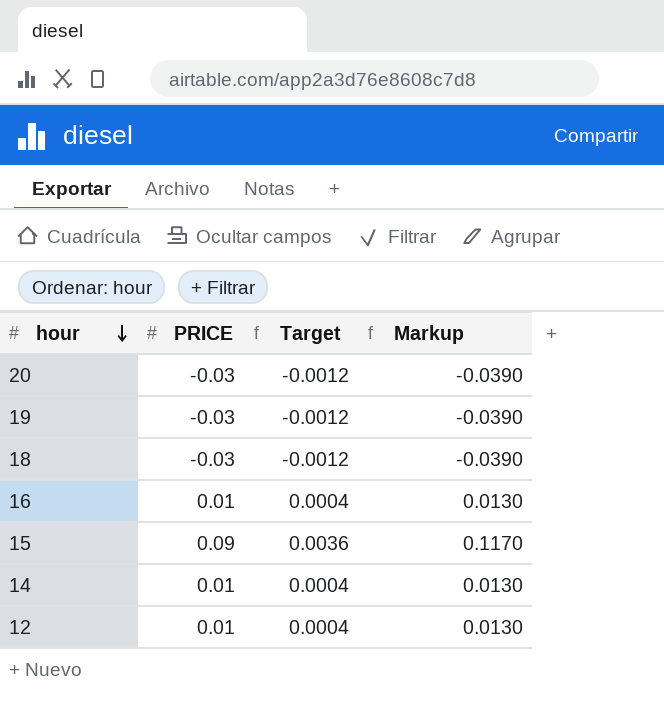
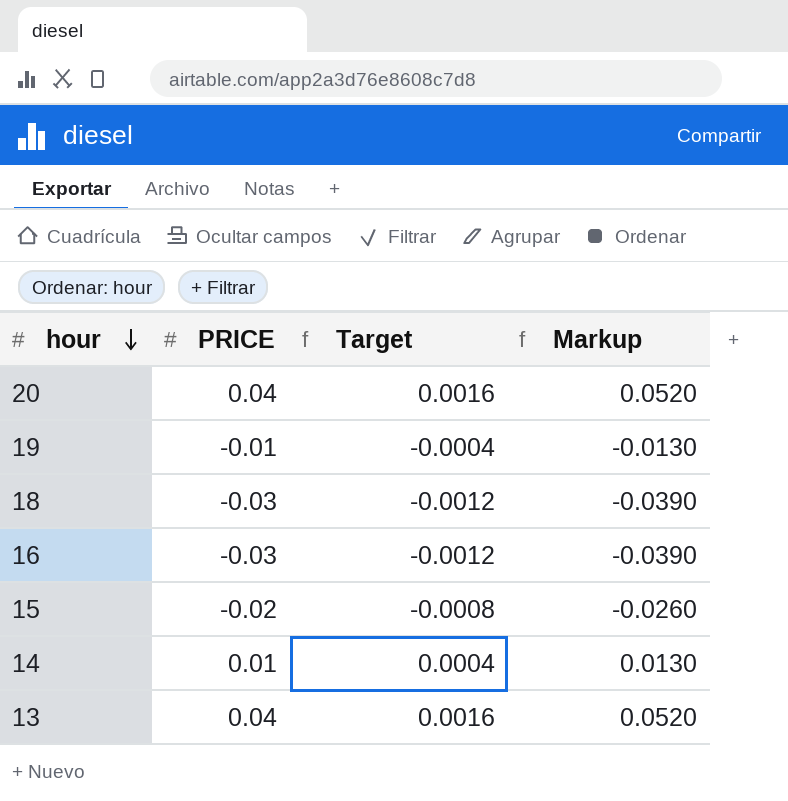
row 12: 0.01 | 0.0004 | 0.0130 -> none
20 | PRICE: -0.03 -> 0.04
20 | Target: -0.0012 -> 0.0016
20 | Markup: -0.0390 -> 0.0520
19 | PRICE: -0.03 -> -0.01
19 | Target: -0.0012 -> -0.0004
19 | Markup: -0.0390 -> -0.0130
16 | PRICE: 0.01 -> -0.03
16 | Target: 0.0004 -> -0.0012
16 | Markup: 0.0130 -> -0.0390
15 | PRICE: 0.09 -> -0.02
15 | Target: 0.0036 -> -0.0008
15 | Markup: 0.1170 -> -0.0260
row 13: none -> 0.04 | 0.0016 | 0.0520

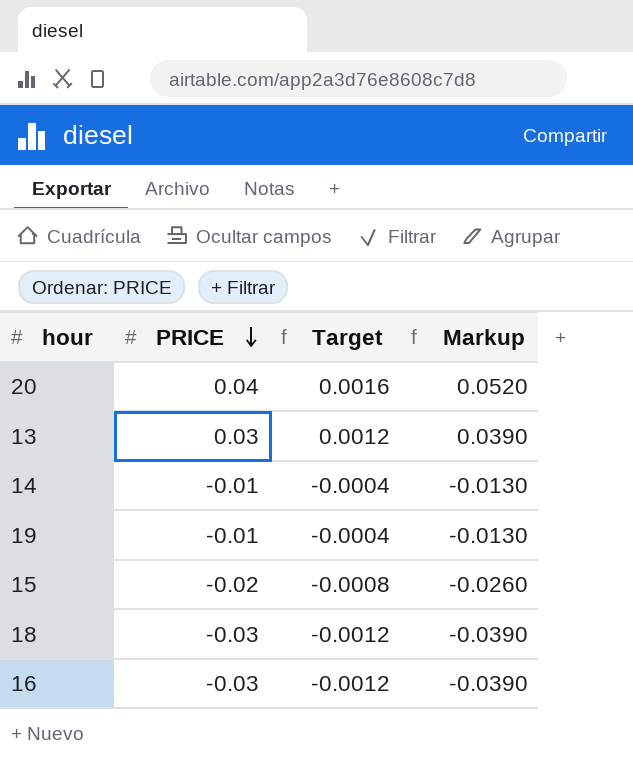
row order: hour descending -> PRICE descending
13 | PRICE: 0.04 -> 0.03
13 | Target: 0.0016 -> 0.0012
13 | Markup: 0.0520 -> 0.0390
14 | PRICE: 0.01 -> -0.01
14 | Target: 0.0004 -> -0.0004
14 | Markup: 0.0130 -> -0.0130

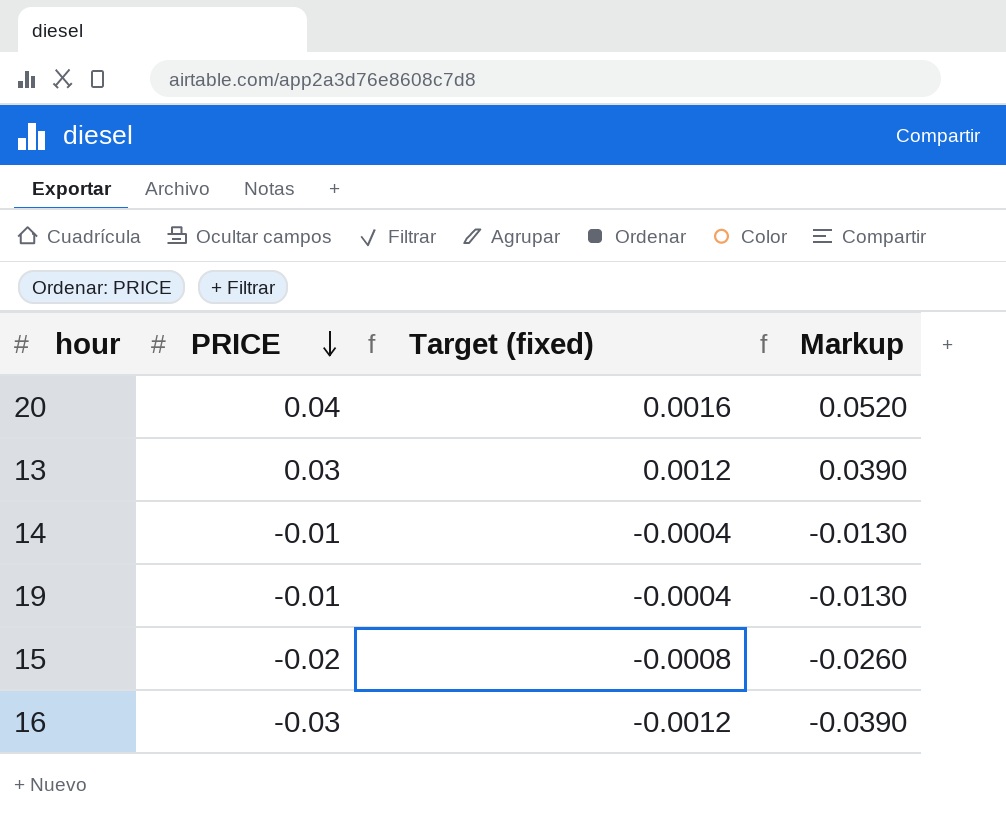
column name: Target -> Target (fixed)
row 18: -0.03 | -0.0012 | -0.0390 -> none

